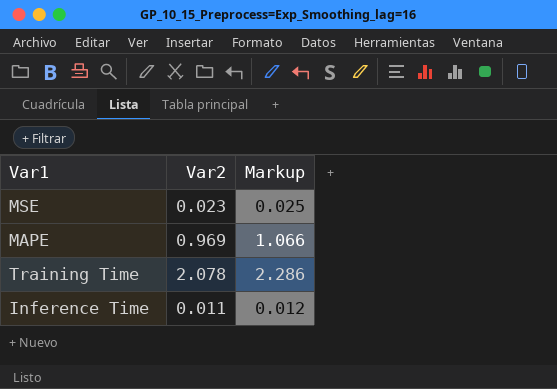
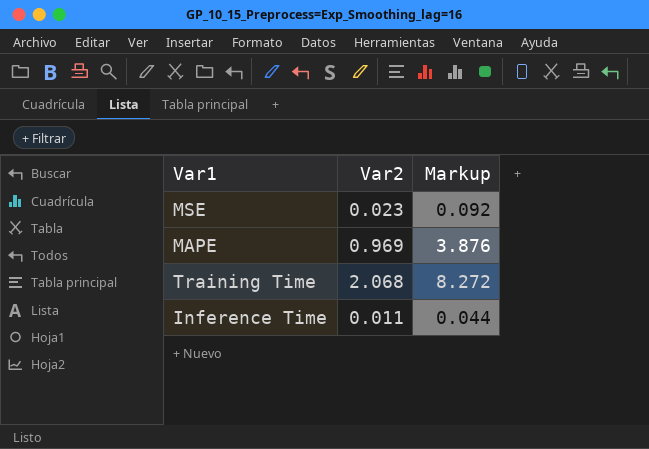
column Markup | formula: [Var2] * 1.1 -> [Var2] * 4
Training Time | Var2: 2.078 -> 2.068

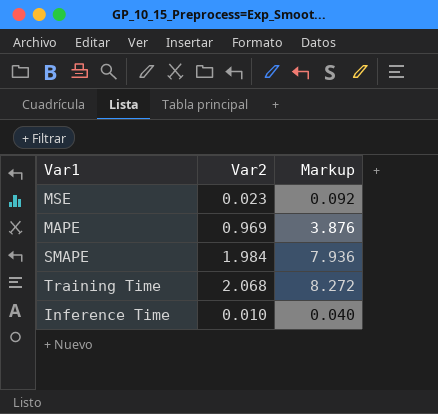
row SMAPE: none -> 1.984 | 7.936
Inference Time | Var2: 0.011 -> 0.010
Inference Time | Markup: 0.044 -> 0.040

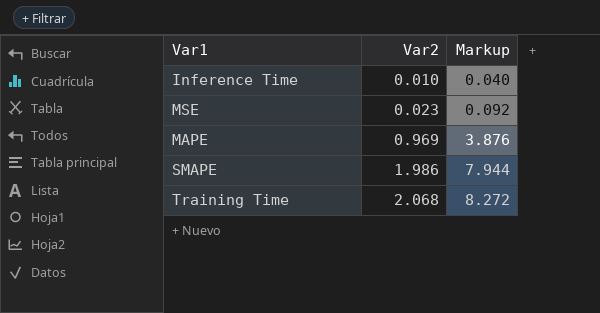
row order: none -> Var2 ascending
SMAPE | Var2: 1.984 -> 1.986
SMAPE | Markup: 7.936 -> 7.944

